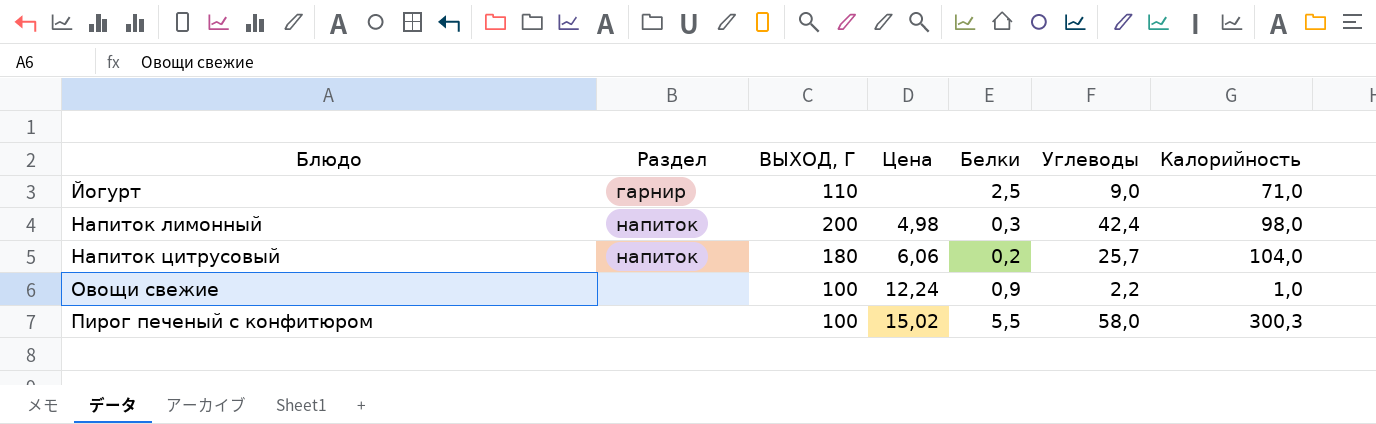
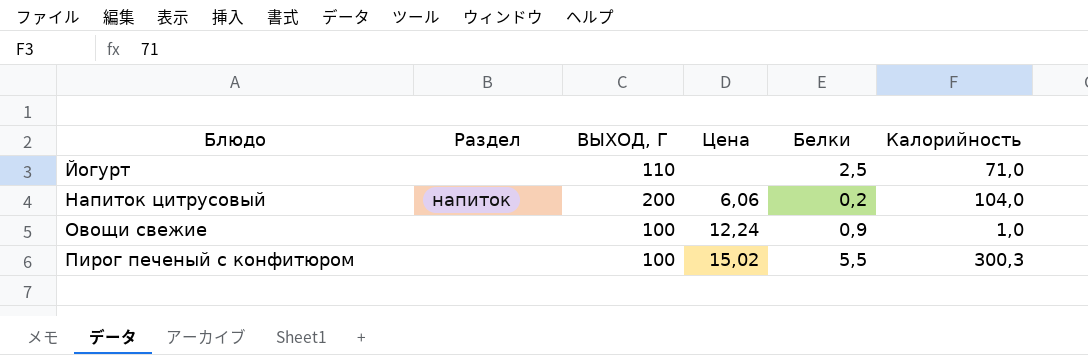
column Углеводы | position: 6 -> none
row Напиток лимонный: напиток | 200 | 4,98 | 0,3 | 42,4 | 98,0 -> none
Йогурт | Раздел: гарнир -> none
Напиток цитрусовый | ВЫХОД, Г: 180 -> 200

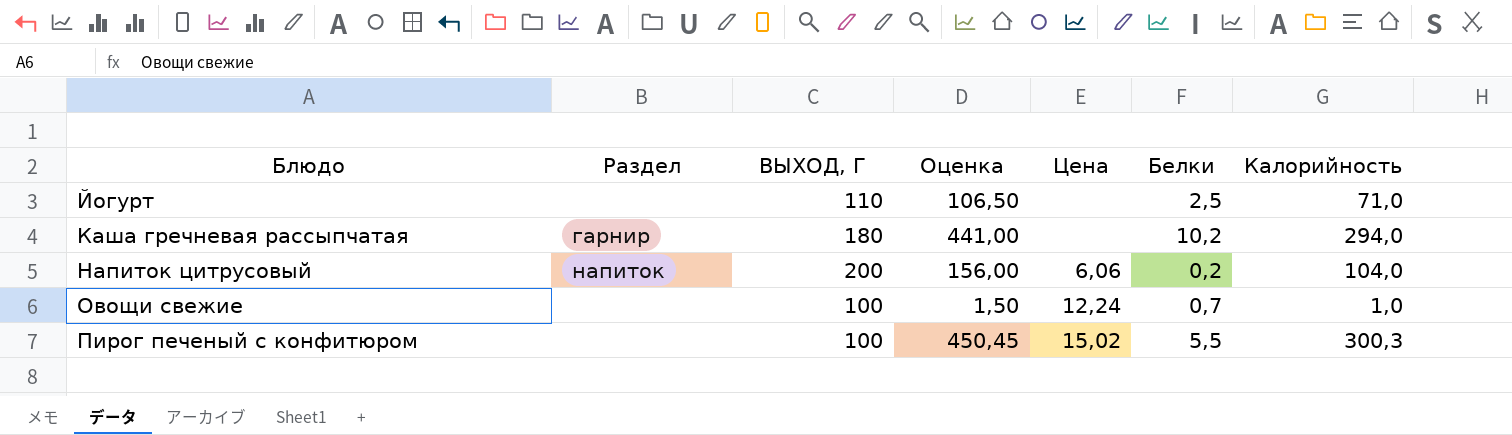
column Оценка | formula: none -> [Калорийность] * 1,5
row Каша гречневая рассыпчатая: none -> гарнир | 180 | 441,00 | none | 10,2 | 294,0
Овощи свежие | Белки: 0,9 -> 0,7

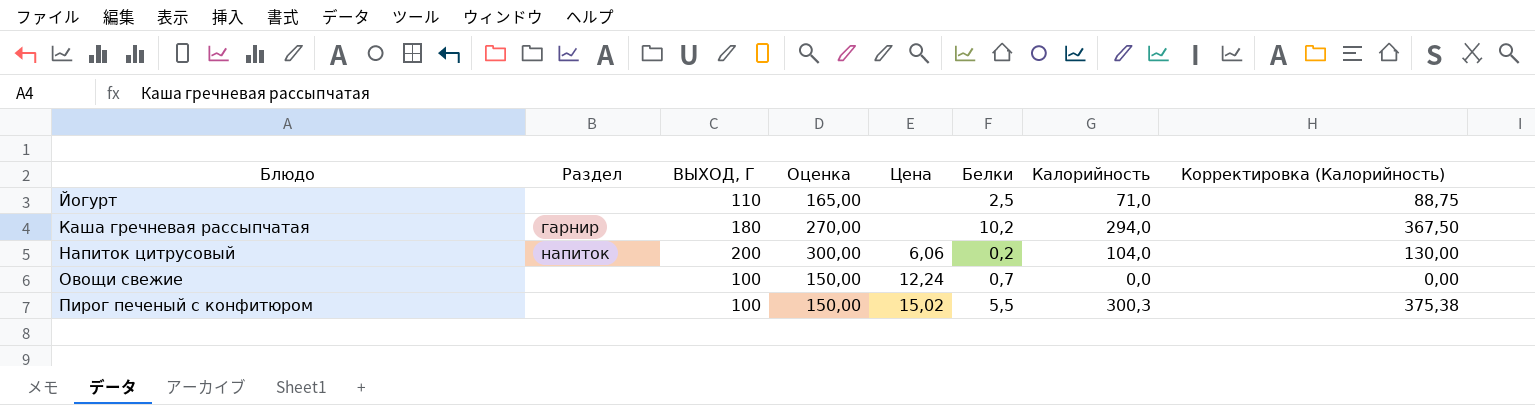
column Оценка | formula: [Калорийность] * 1,5 -> [ВЫХОД, Г] * 1,5
column Корректировка (Калорийность) | formula: none -> [Калорийность] * 1,25
Овощи свежие | Калорийность: 1,0 -> 0,0

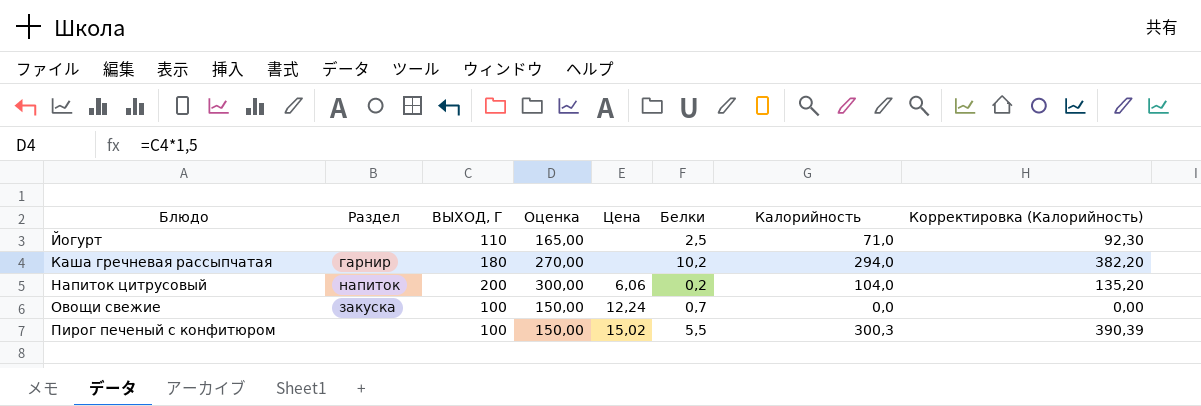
column Корректировка (Калорийность) | formula: [Калорийность] * 1,25 -> [Калорийность] * 1,3
Овощи свежие | Раздел: none -> закуска

